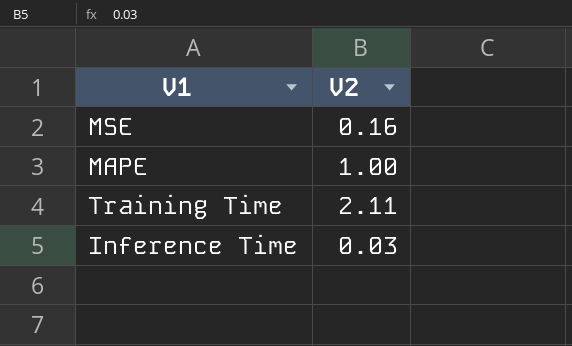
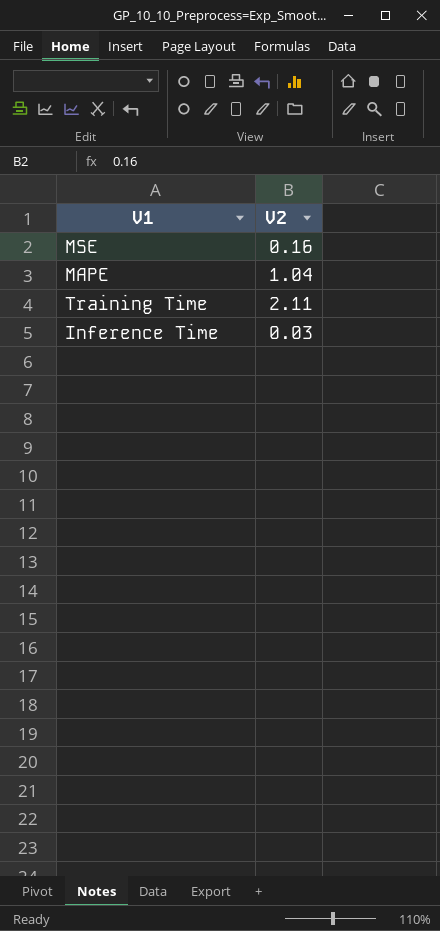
MAPE | V2: 1.00 -> 1.04

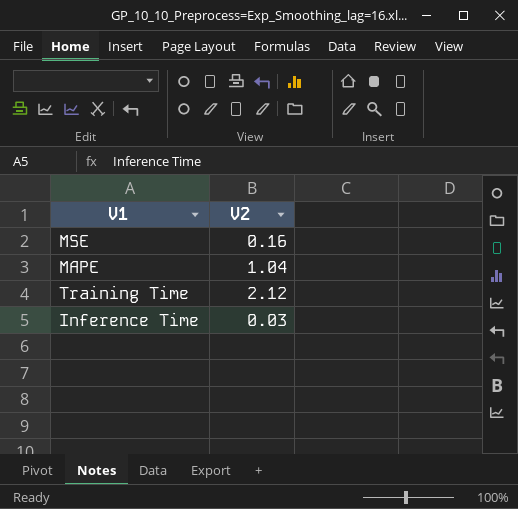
Training Time | V2: 2.11 -> 2.12

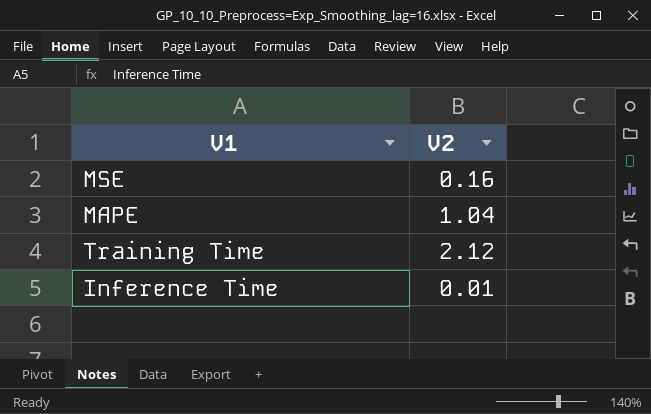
Inference Time | V2: 0.03 -> 0.01

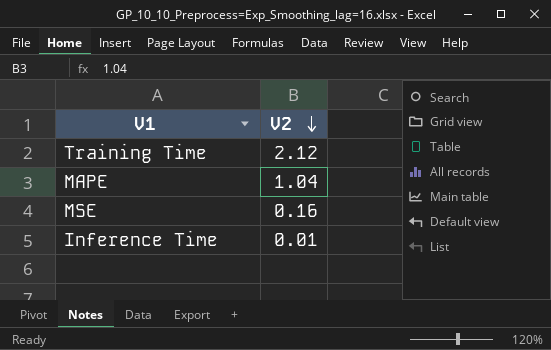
row order: none -> V2 descending

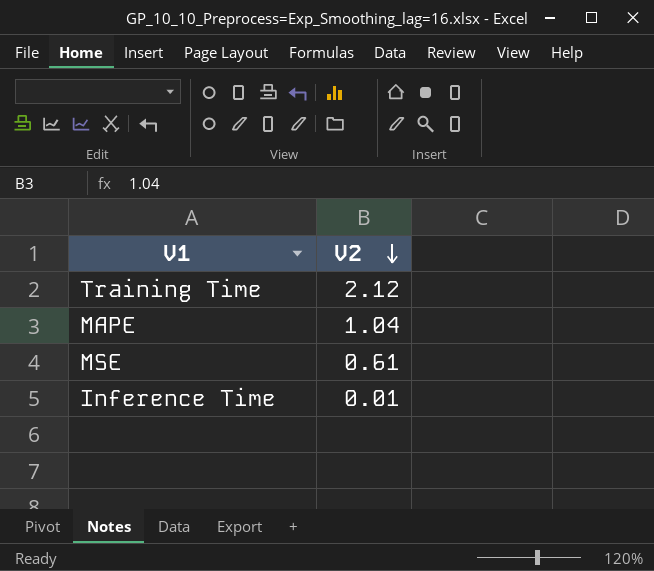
MSE | V2: 0.16 -> 0.61

